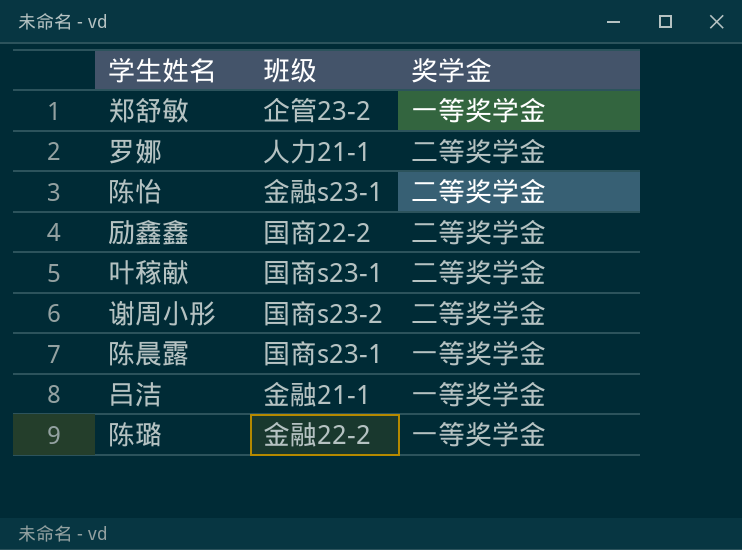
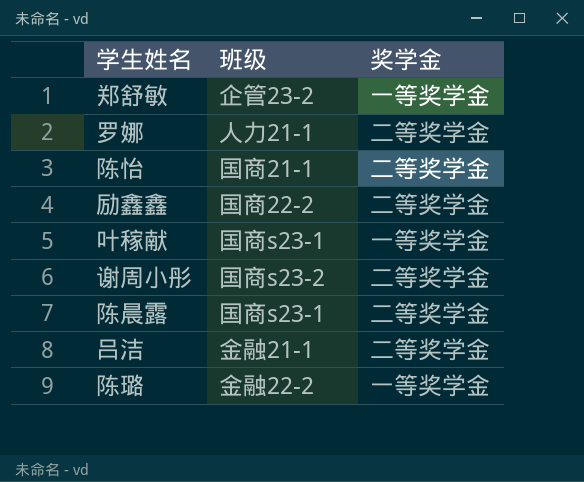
陈怡 | 班级: 金融s23-1 -> 国商21-1
叶稼献 | 奖学金: 二等奖学金 -> 一等奖学金
陈晨露 | 奖学金: 一等奖学金 -> 二等奖学金
吕洁 | 奖学金: 一等奖学金 -> 二等奖学金

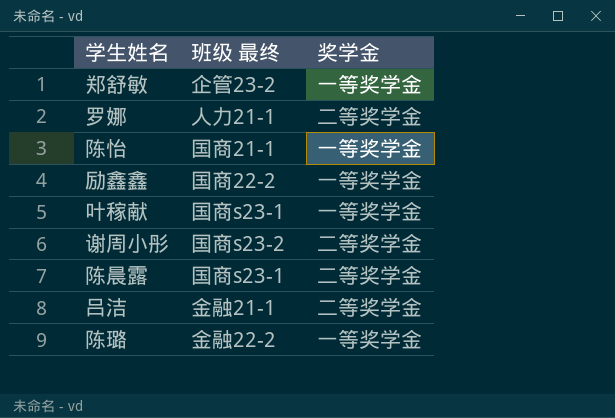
column name: 班级 -> 班级 最终
陈怡 | 奖学金: 二等奖学金 -> 一等奖学金
励鑫鑫 | 奖学金: 二等奖学金 -> 一等奖学金

